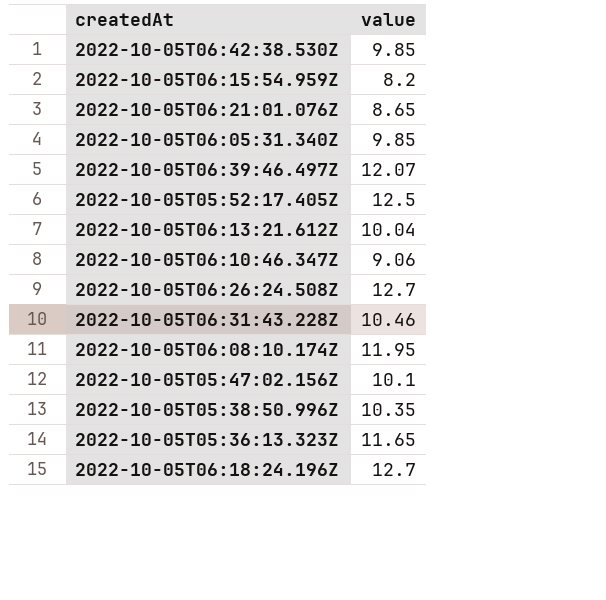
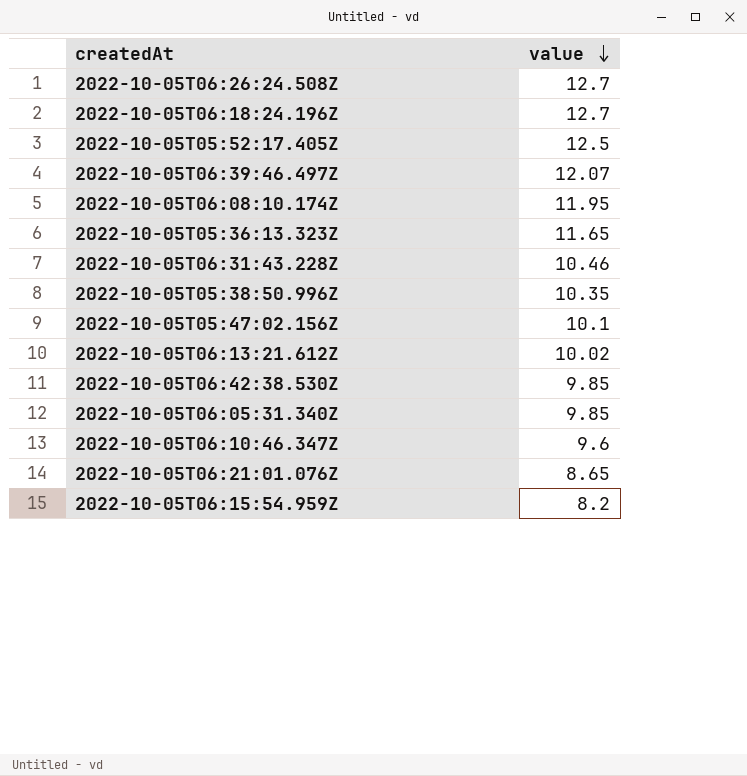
row order: none -> value descending
2022-10-05T06:13:21.612Z | value: 10.04 -> 10.02
2022-10-05T06:10:46.347Z | value: 9.06 -> 9.6

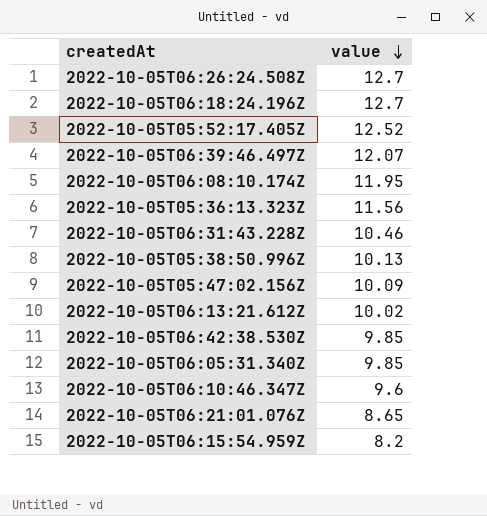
2022-10-05T05:52:17.405Z | value: 12.5 -> 12.52
2022-10-05T05:36:13.323Z | value: 11.65 -> 11.56
2022-10-05T05:38:50.996Z | value: 10.35 -> 10.13
2022-10-05T05:47:02.156Z | value: 10.1 -> 10.09

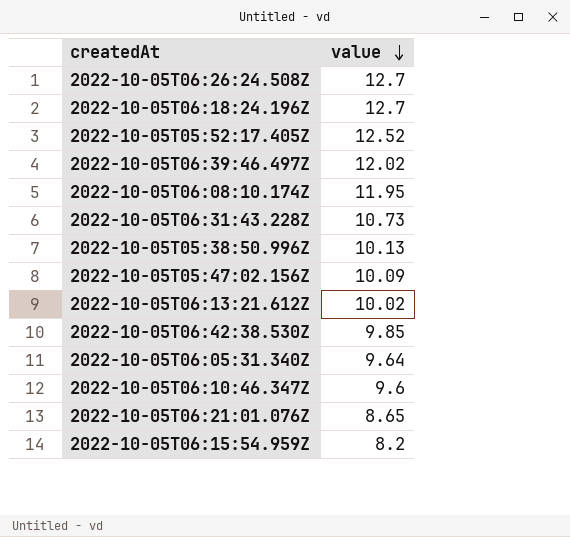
row 2022-10-05T05:36:13.323Z: 11.56 -> none
2022-10-05T06:39:46.497Z | value: 12.07 -> 12.02
2022-10-05T06:31:43.228Z | value: 10.46 -> 10.73
2022-10-05T06:05:31.340Z | value: 9.85 -> 9.64

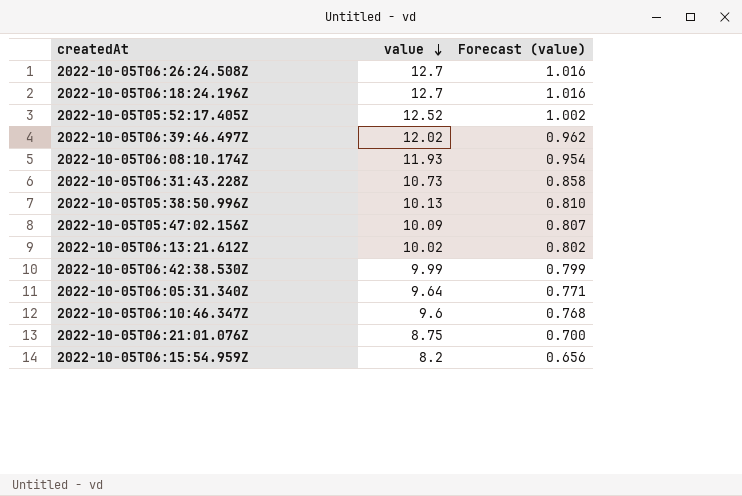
column Forecast (value) | formula: none -> [value] * 0.08
2022-10-05T06:08:10.174Z | value: 11.95 -> 11.93
2022-10-05T06:42:38.530Z | value: 9.85 -> 9.99
2022-10-05T06:21:01.076Z | value: 8.65 -> 8.75

